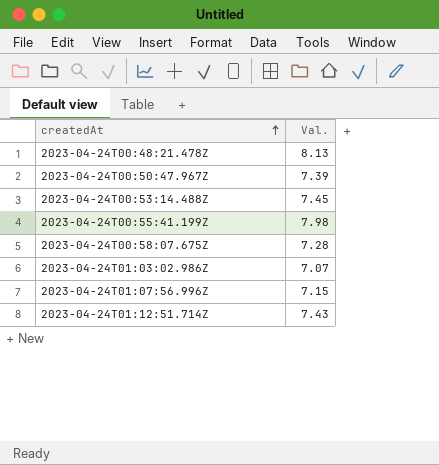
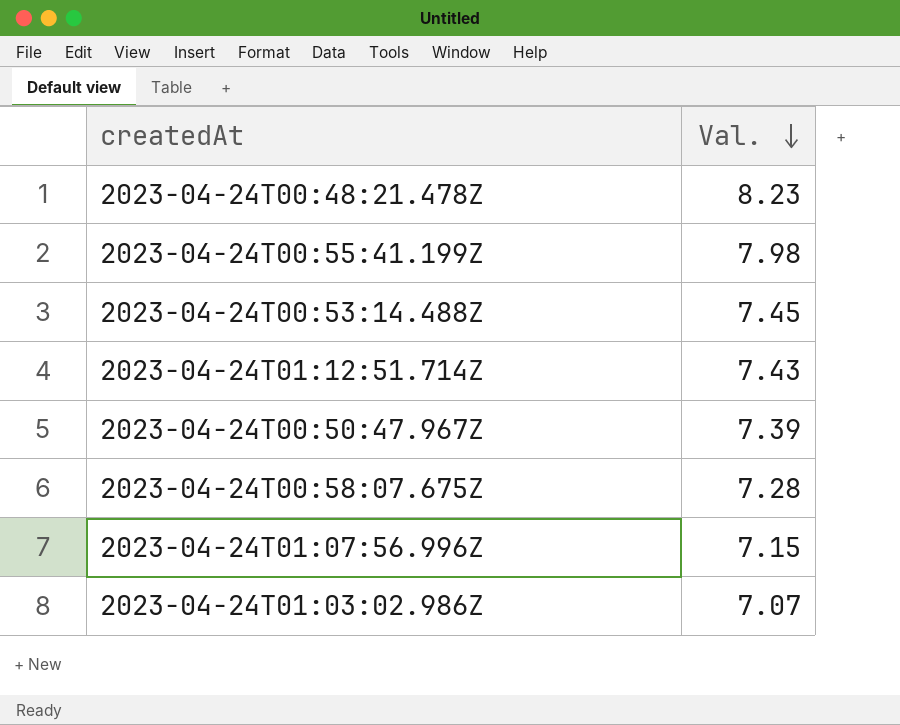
row order: createdAt ascending -> Val. descending
2023-04-24T00:48:21.478Z | Val.: 8.13 -> 8.23

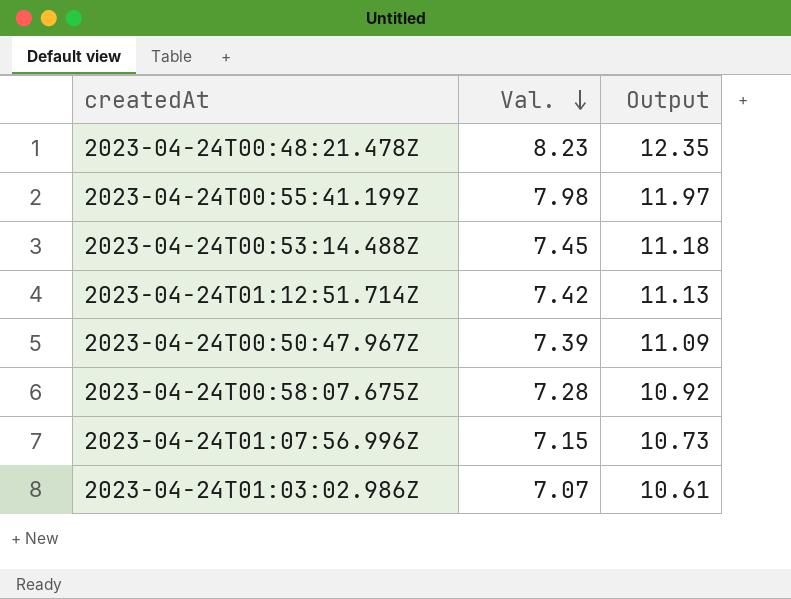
column Output | formula: none -> [Val.] * 1.5
2023-04-24T01:12:51.714Z | Val.: 7.43 -> 7.42

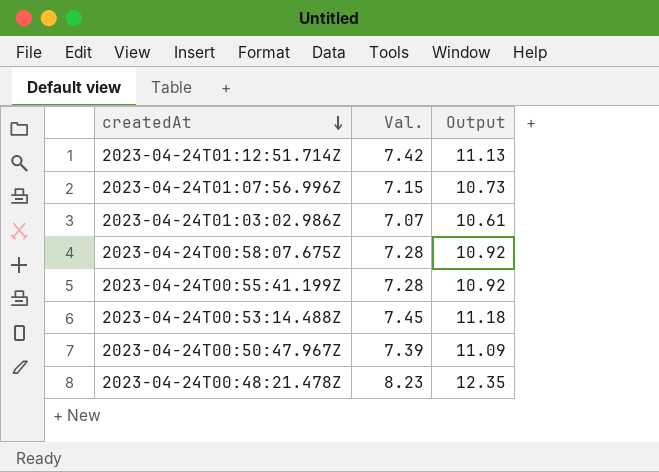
row order: Val. descending -> createdAt descending
2023-04-24T00:55:41.199Z | Val.: 7.98 -> 7.28
2023-04-24T00:55:41.199Z | Output: 11.97 -> 10.92

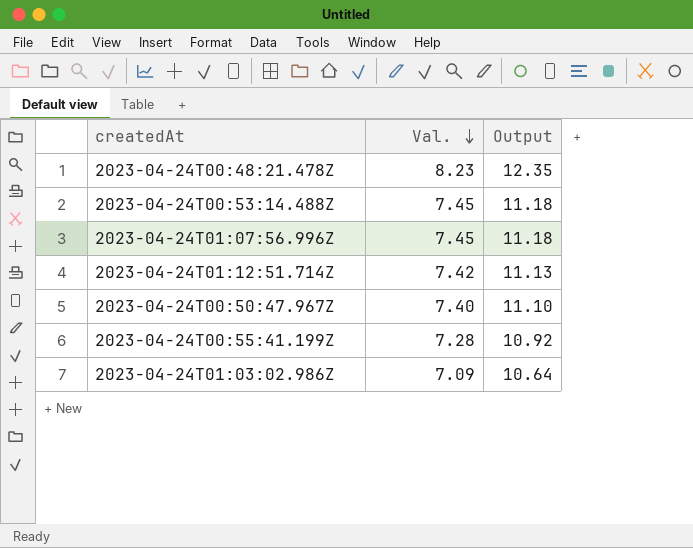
row order: createdAt descending -> Val. descending
row 2023-04-24T00:58:07.675Z: 7.28 | 10.92 -> none
2023-04-24T01:07:56.996Z | Val.: 7.15 -> 7.45
2023-04-24T01:07:56.996Z | Output: 10.73 -> 11.18
2023-04-24T00:50:47.967Z | Val.: 7.39 -> 7.40
2023-04-24T00:50:47.967Z | Output: 11.09 -> 11.10
2023-04-24T01:03:02.986Z | Val.: 7.07 -> 7.09
2023-04-24T01:03:02.986Z | Output: 10.61 -> 10.64

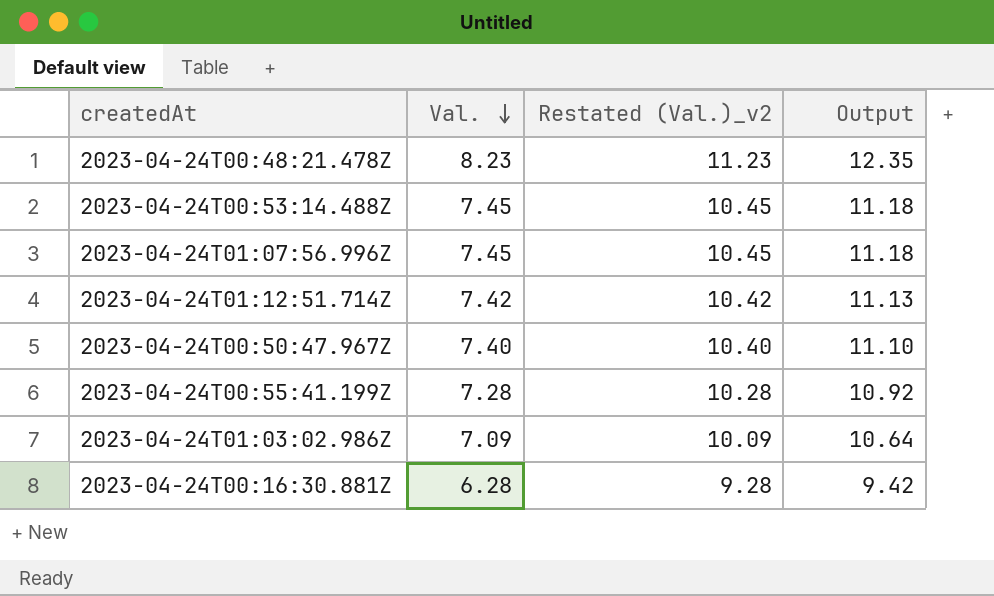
column Restated (Val.)_v2 | formula: none -> [Val.] + 3
row 2023-04-24T00:16:30.881Z: none -> 6.28 | 9.28 | 9.42

